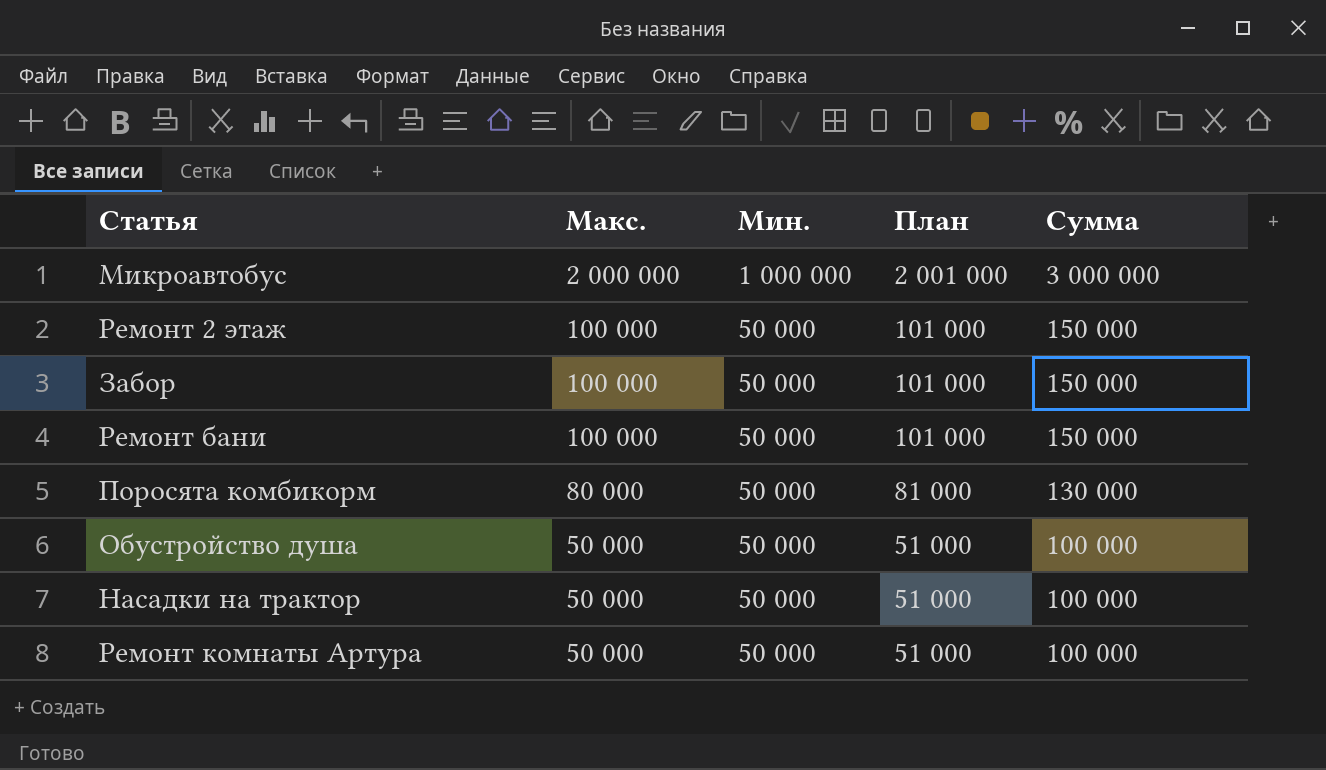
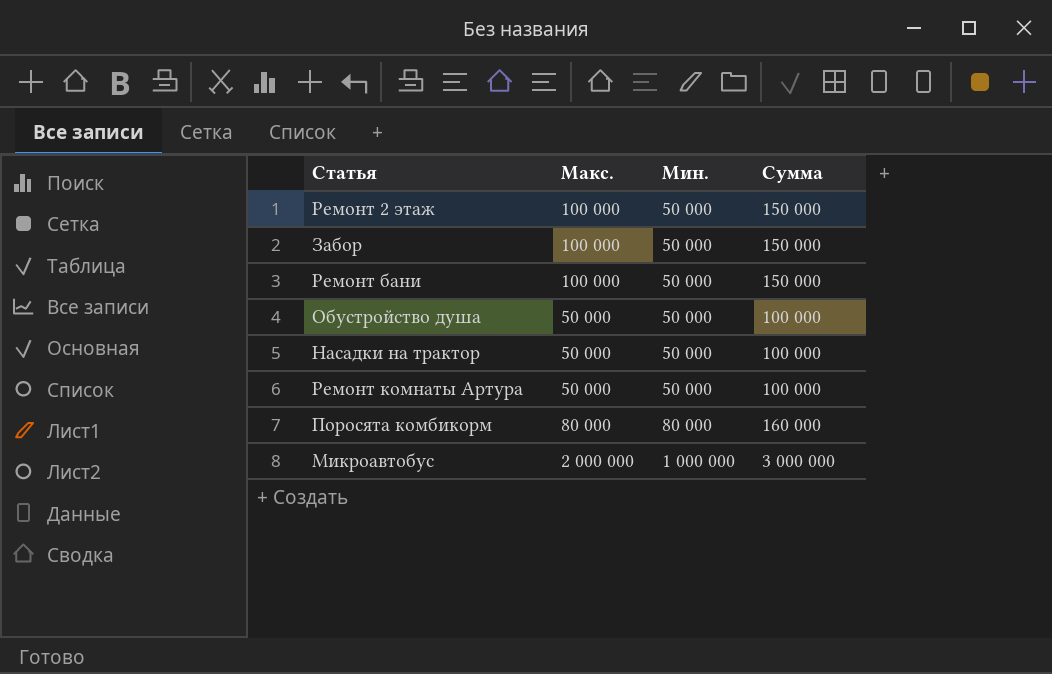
row order: Макс. descending -> Мин. ascending
column План | formula: [Макс.] + 1000 -> none
Поросята комбикорм | Мин.: 50 000 -> 80 000
Поросята комбикорм | Сумма: 130 000 -> 160 000

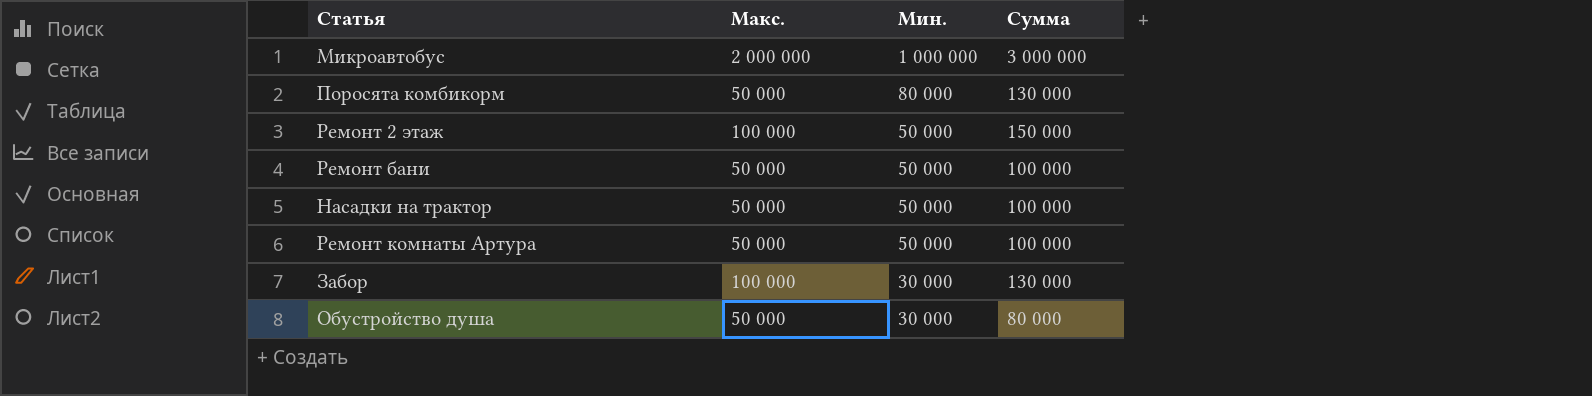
row order: Мин. ascending -> Мин. descending
Поросята комбикорм | Макс.: 80 000 -> 50 000
Поросята комбикорм | Сумма: 160 000 -> 130 000
Ремонт бани | Макс.: 100 000 -> 50 000
Ремонт бани | Сумма: 150 000 -> 100 000
Забор | Мин.: 50 000 -> 30 000
Забор | Сумма: 150 000 -> 130 000
Обустройство душа | Мин.: 50 000 -> 30 000
Обустройство душа | Сумма: 100 000 -> 80 000

